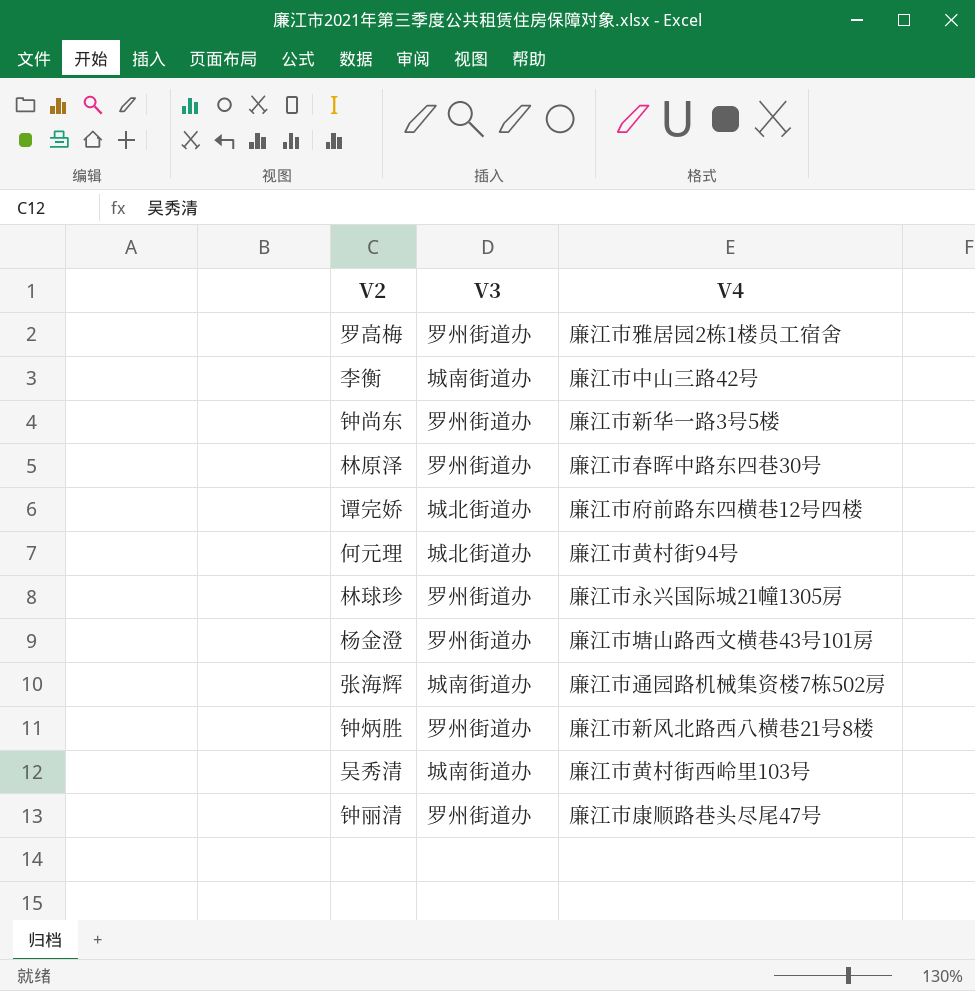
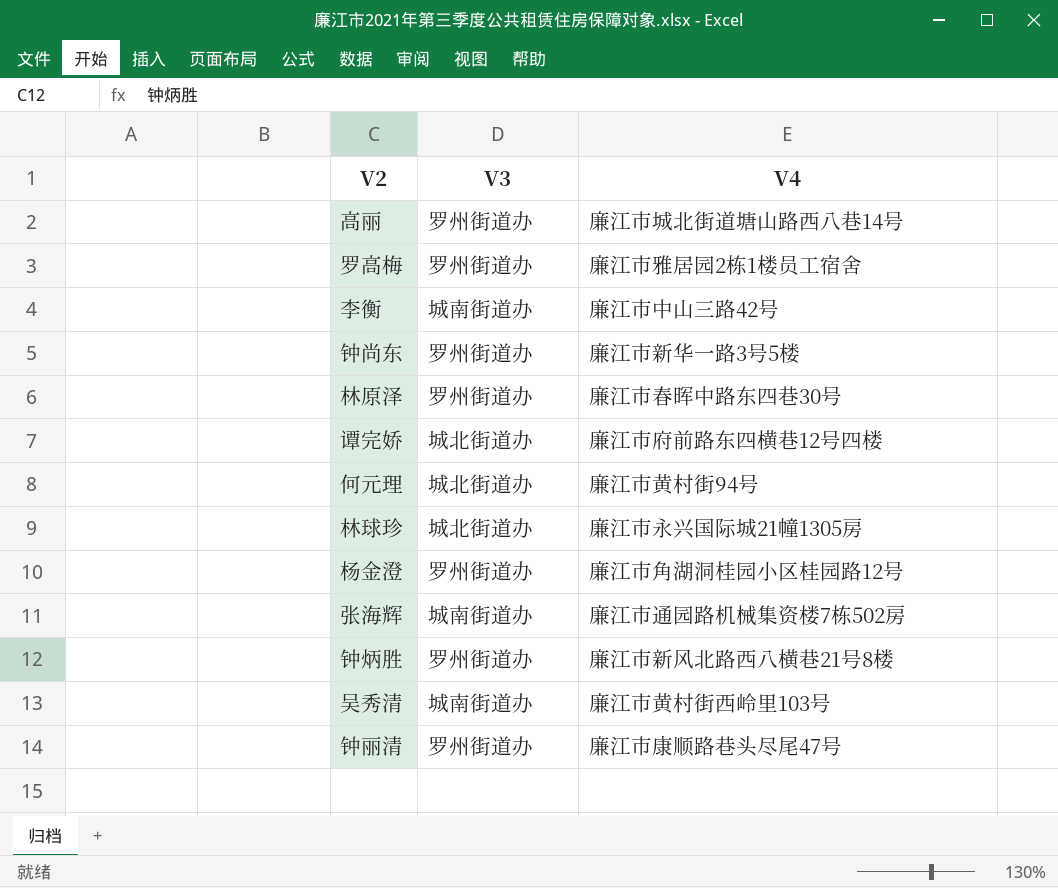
row 高丽: none -> 罗州街道办 | 廉江市城北街道塘山路西八巷14号
林球珍 | V3: 罗州街道办 -> 城北街道办
杨金澄 | V4: 廉江市塘山路西文横巷43号101房 -> 廉江市角湖洞桂园小区桂园路12号

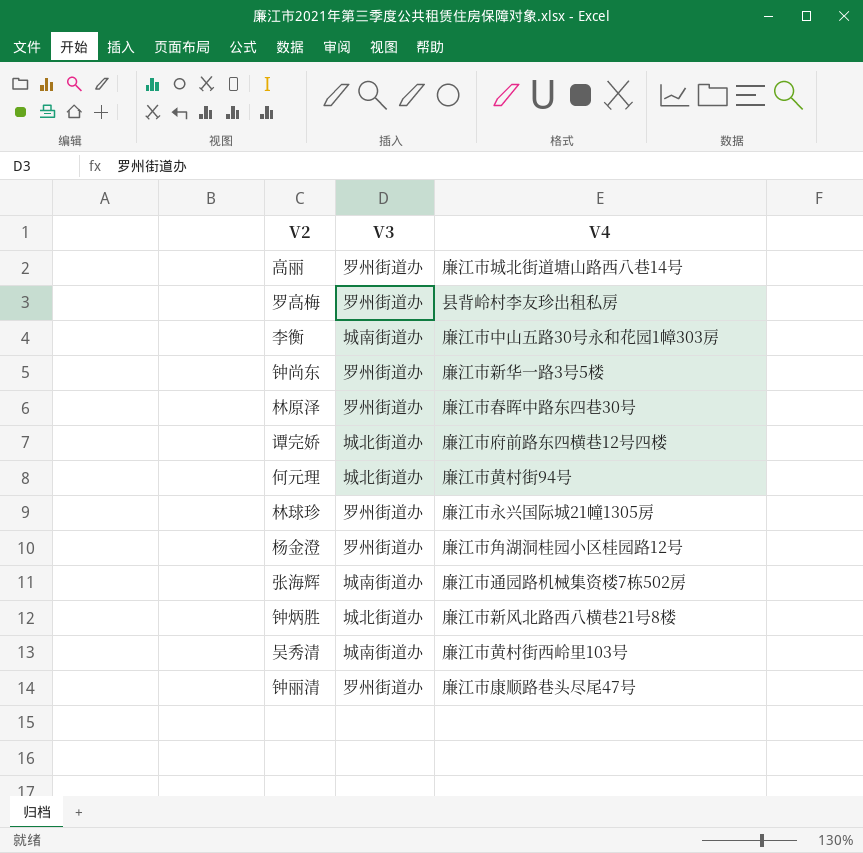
罗高梅 | V4: 廉江市雅居园2栋1楼员工宿舍 -> 县背岭村李友珍出租私房
李衡 | V4: 廉江市中山三路42号 -> 廉江市中山五路30号永和花园1幛303房
林球珍 | V3: 城北街道办 -> 罗州街道办
钟炳胜 | V3: 罗州街道办 -> 城北街道办

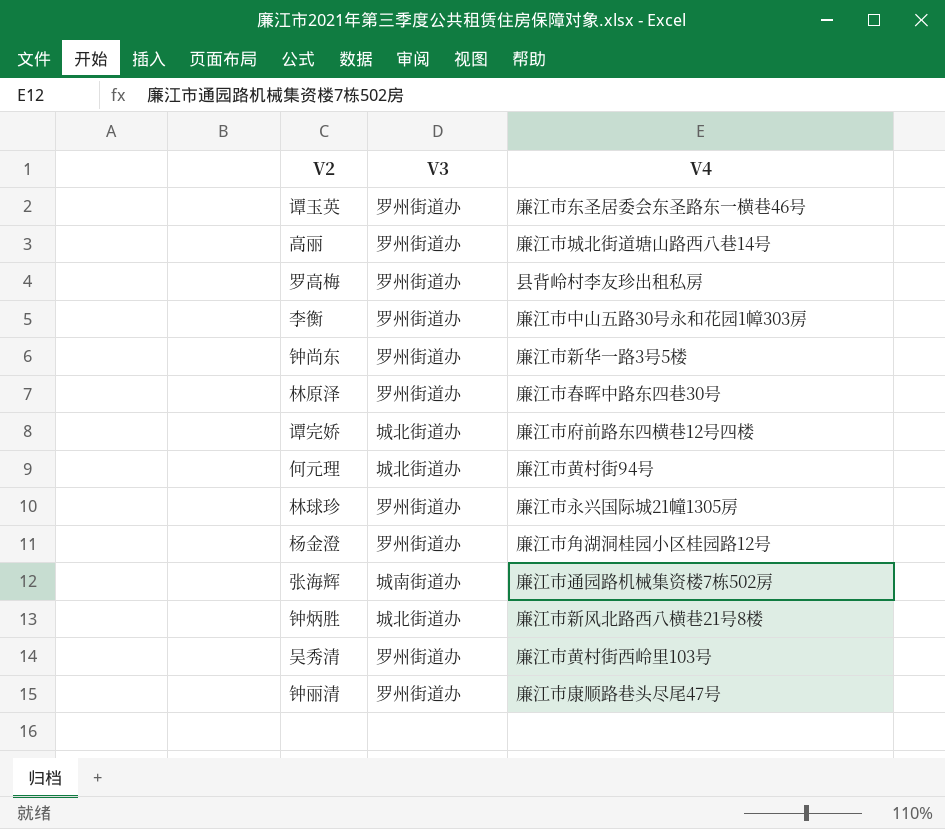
row 谭玉英: none -> 罗州街道办 | 廉江市东圣居委会东圣路东一横巷46号
李衡 | V3: 城南街道办 -> 罗州街道办
吴秀清 | V3: 城南街道办 -> 罗州街道办

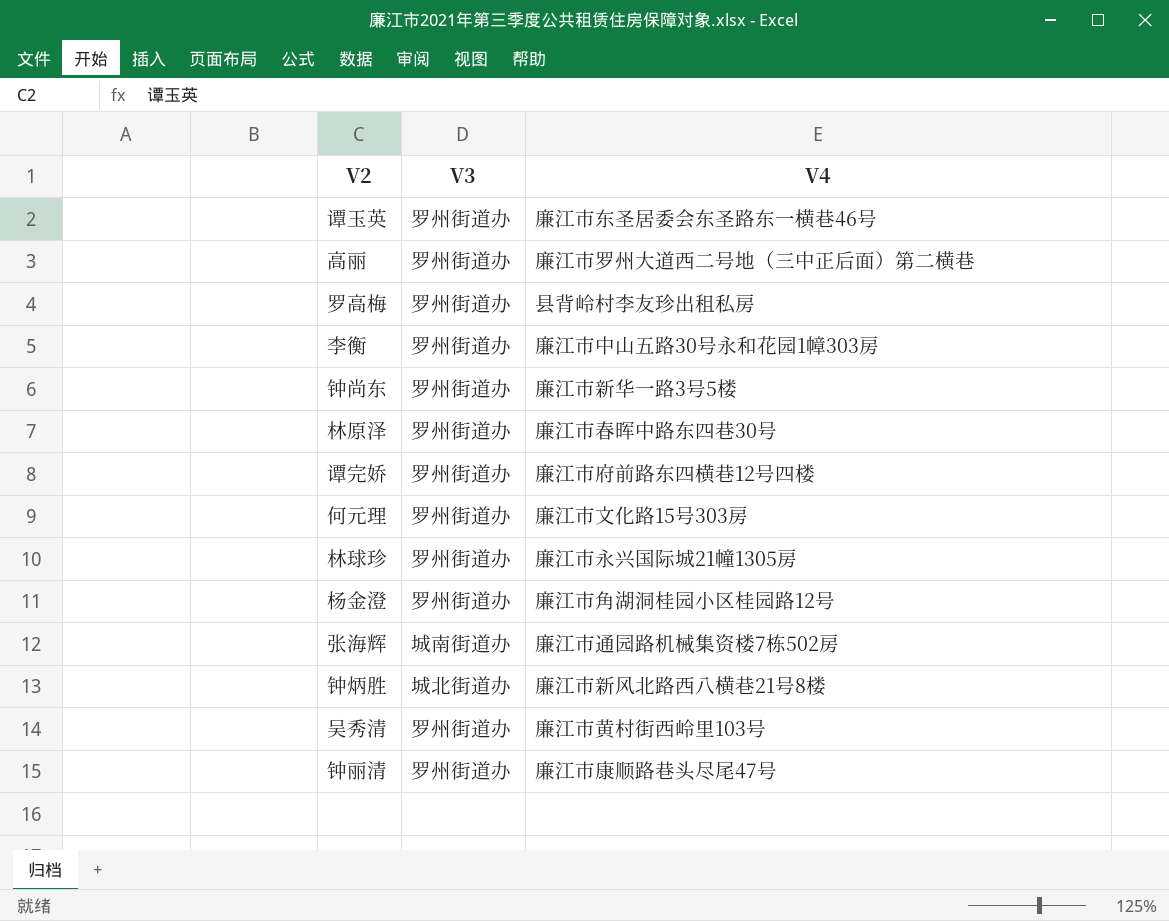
高丽 | V4: 廉江市城北街道塘山路西八巷14号 -> 廉江市罗州大道西二号地（三中正后面）第二横巷
谭完娇 | V3: 城北街道办 -> 罗州街道办
何元理 | V3: 城北街道办 -> 罗州街道办
何元理 | V4: 廉江市黄村街94号 -> 廉江市文化路15号303房

